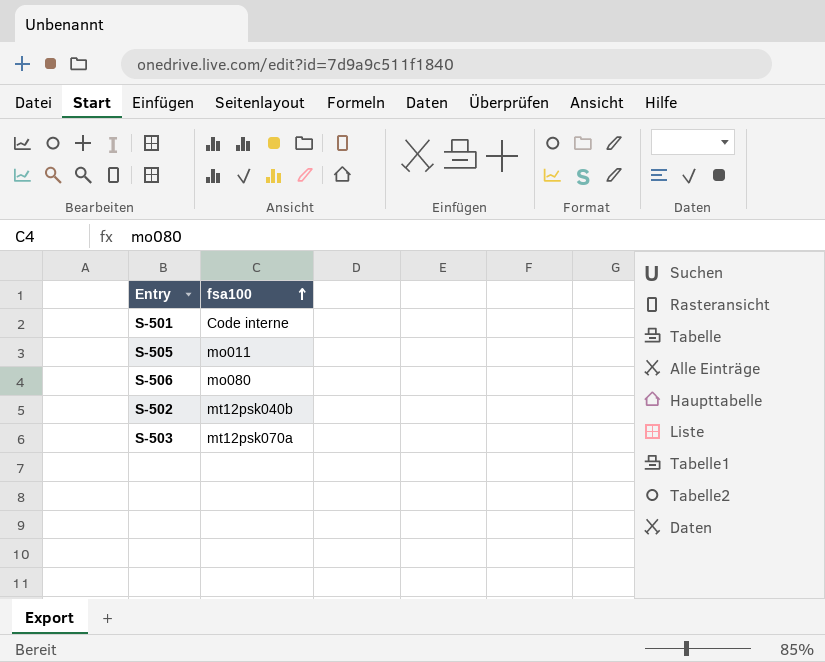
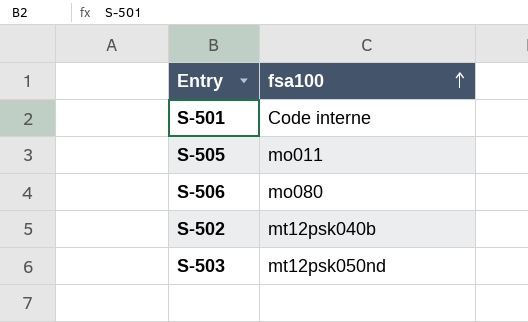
S-503 | fsa100: mt12psk070a -> mt12psk050nd

